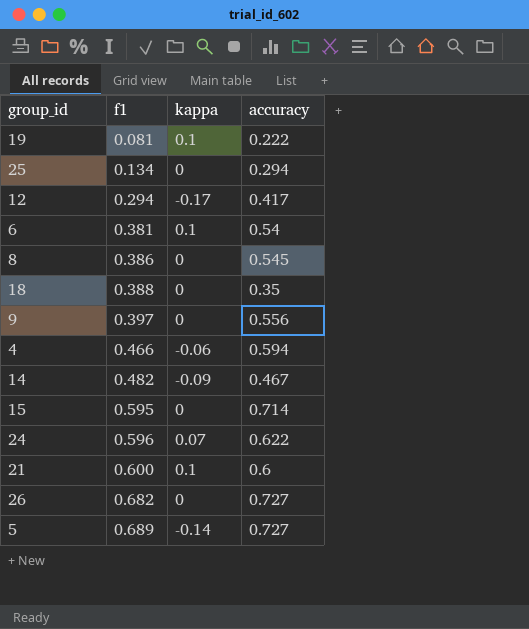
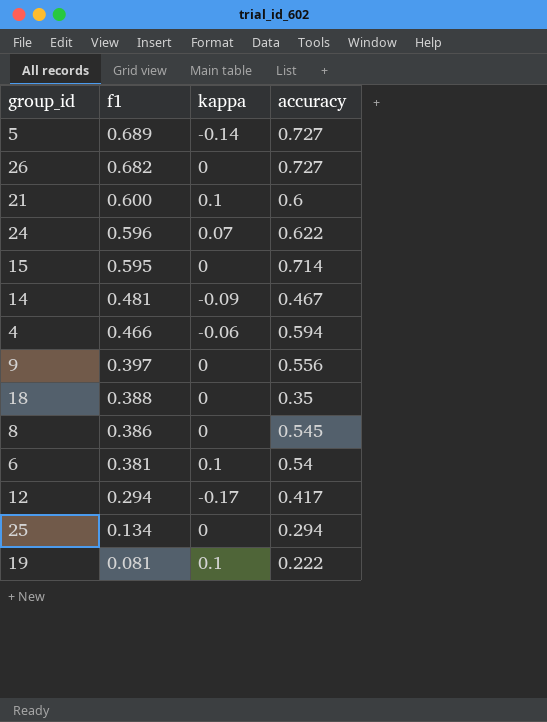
row order: f1 ascending -> f1 descending
14 | f1: 0.482 -> 0.481

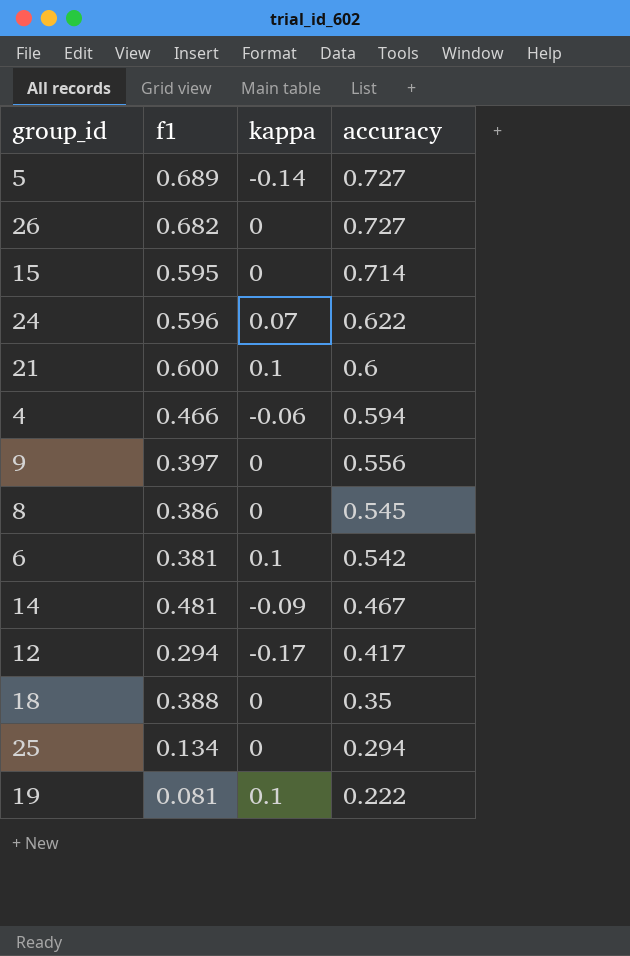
row order: f1 descending -> accuracy descending
6 | accuracy: 0.54 -> 0.542

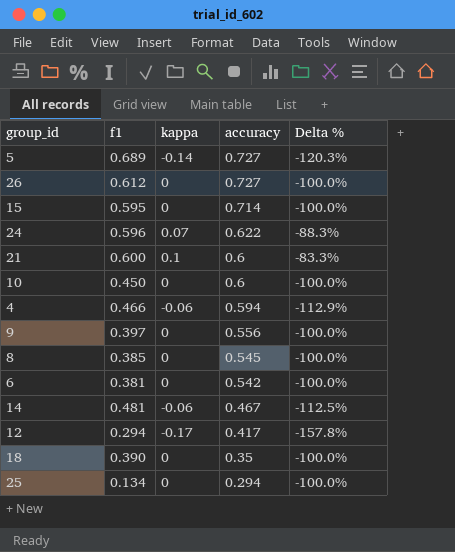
column Delta % | formula: none -> ([kappa] - [f1]) / [f1]
row 19: 0.081 | 0.1 | 0.222 -> none
26 | f1: 0.682 -> 0.612
row 10: none -> 0.450 | 0 | 0.6 | -100.0%
8 | f1: 0.386 -> 0.385
6 | kappa: 0.1 -> 0
14 | kappa: -0.09 -> -0.06
18 | f1: 0.388 -> 0.390

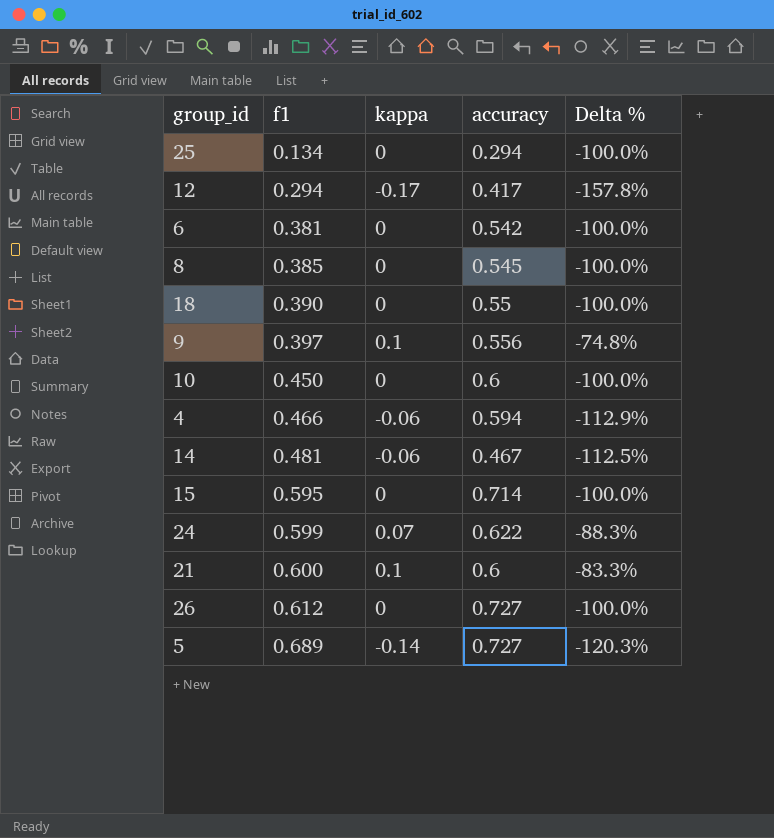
row order: accuracy descending -> f1 ascending
18 | accuracy: 0.35 -> 0.55
9 | kappa: 0 -> 0.1
9 | Delta %: -100.0% -> -74.8%
24 | f1: 0.596 -> 0.599

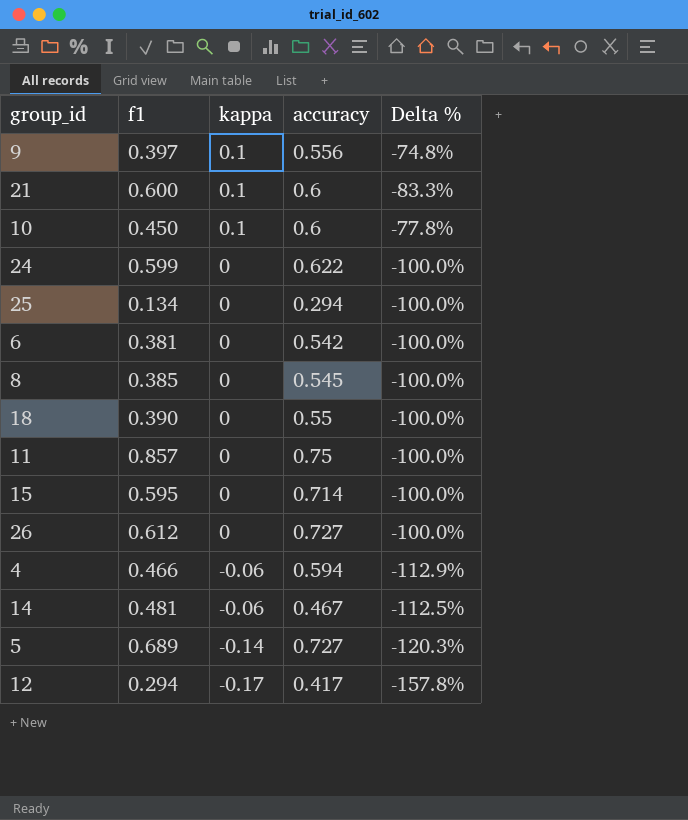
row order: f1 ascending -> kappa descending
10 | kappa: 0 -> 0.1
10 | Delta %: -100.0% -> -77.8%
24 | kappa: 0.07 -> 0
24 | Delta %: -88.3% -> -100.0%
row 11: none -> 0.857 | 0 | 0.75 | -100.0%

